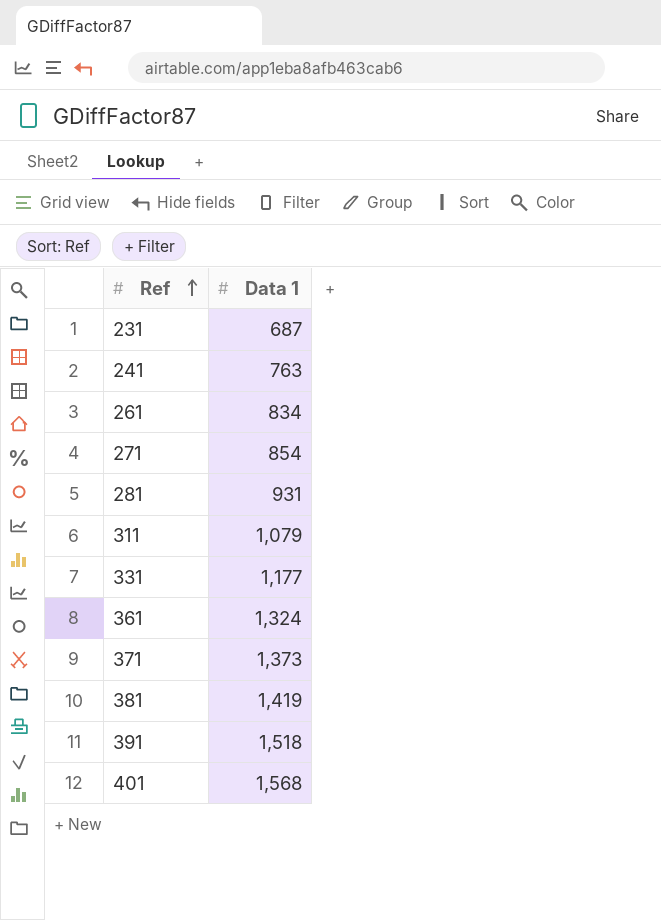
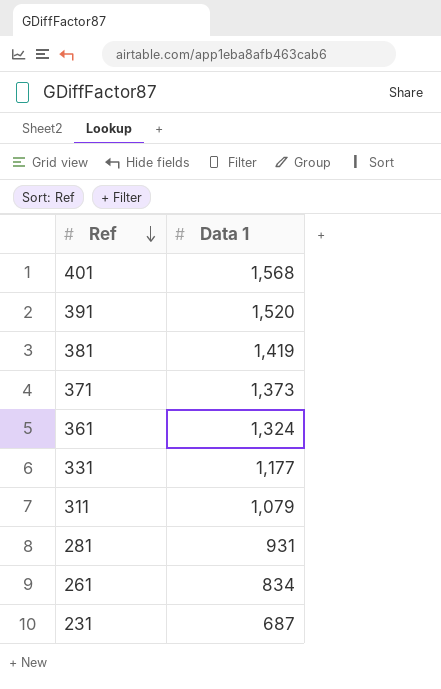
row order: Ref ascending -> Ref descending
row 241: 763 -> none
row 271: 854 -> none
391 | Data 1: 1,518 -> 1,520

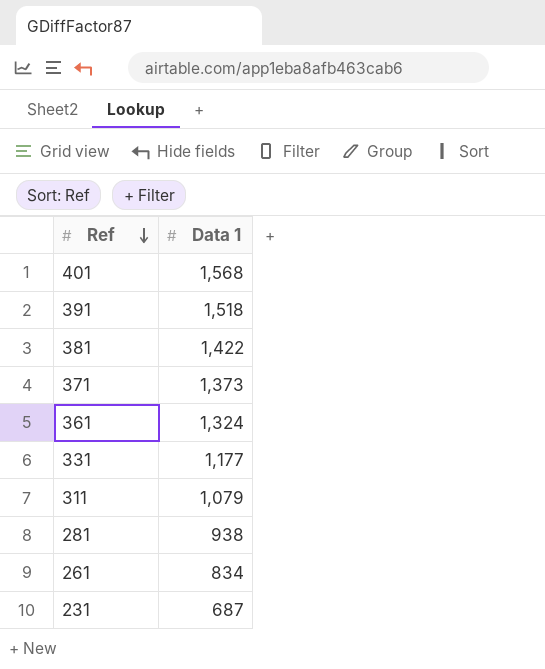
391 | Data 1: 1,520 -> 1,518
381 | Data 1: 1,419 -> 1,422
281 | Data 1: 931 -> 938

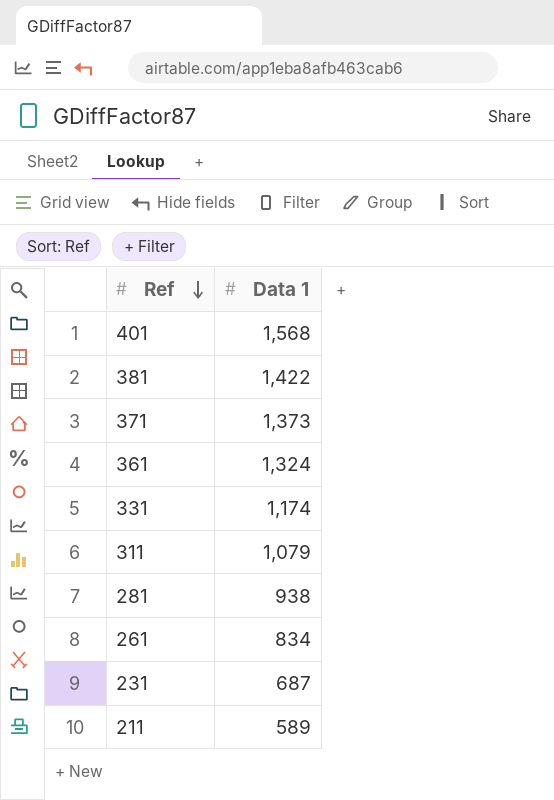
row 391: 1,518 -> none
331 | Data 1: 1,177 -> 1,174
row 211: none -> 589

